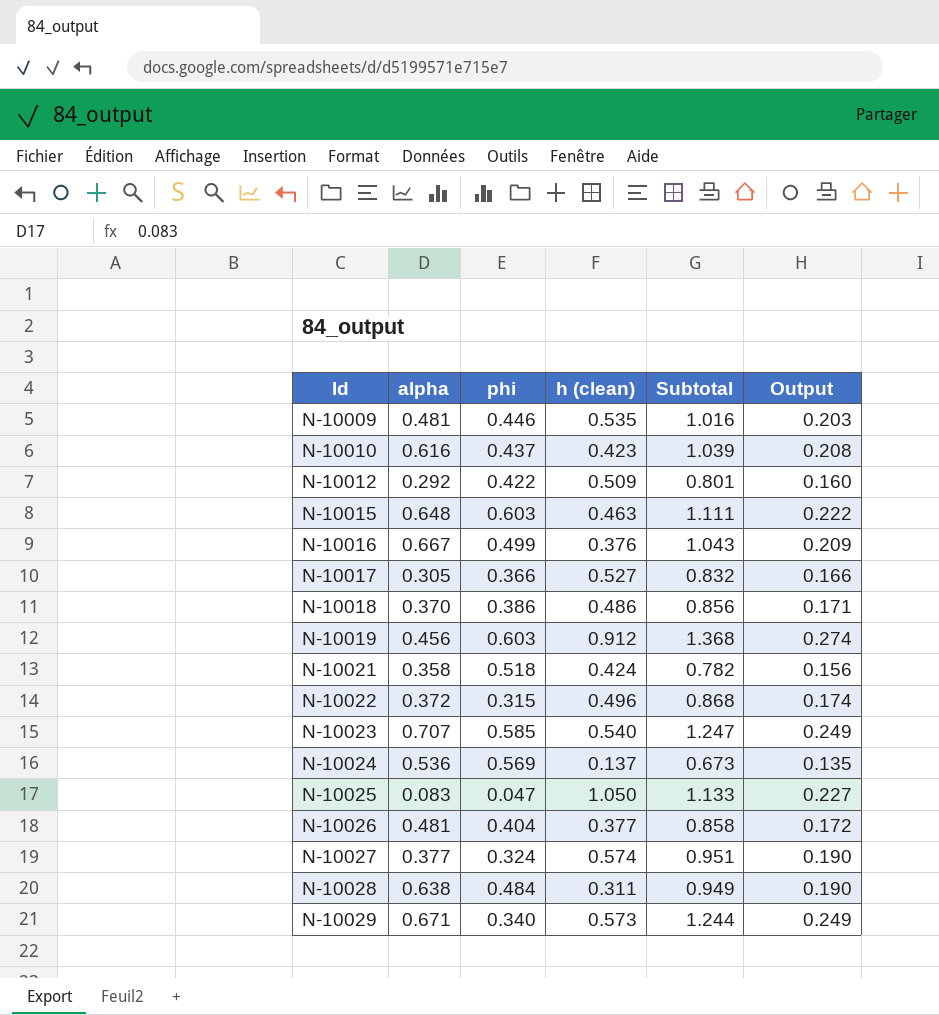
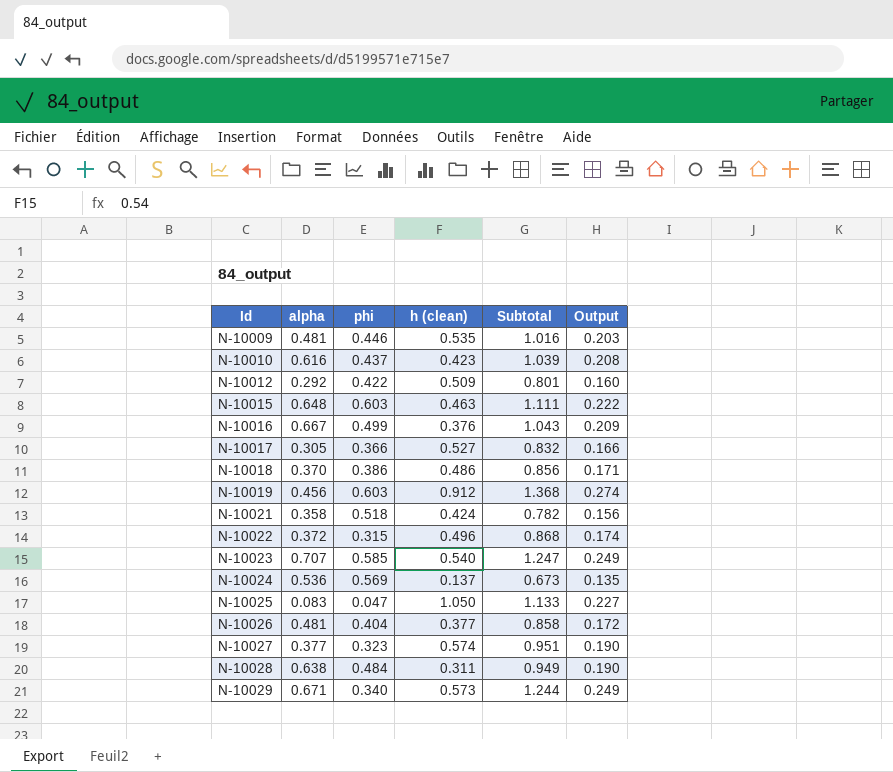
N-10027 | phi: 0.324 -> 0.323

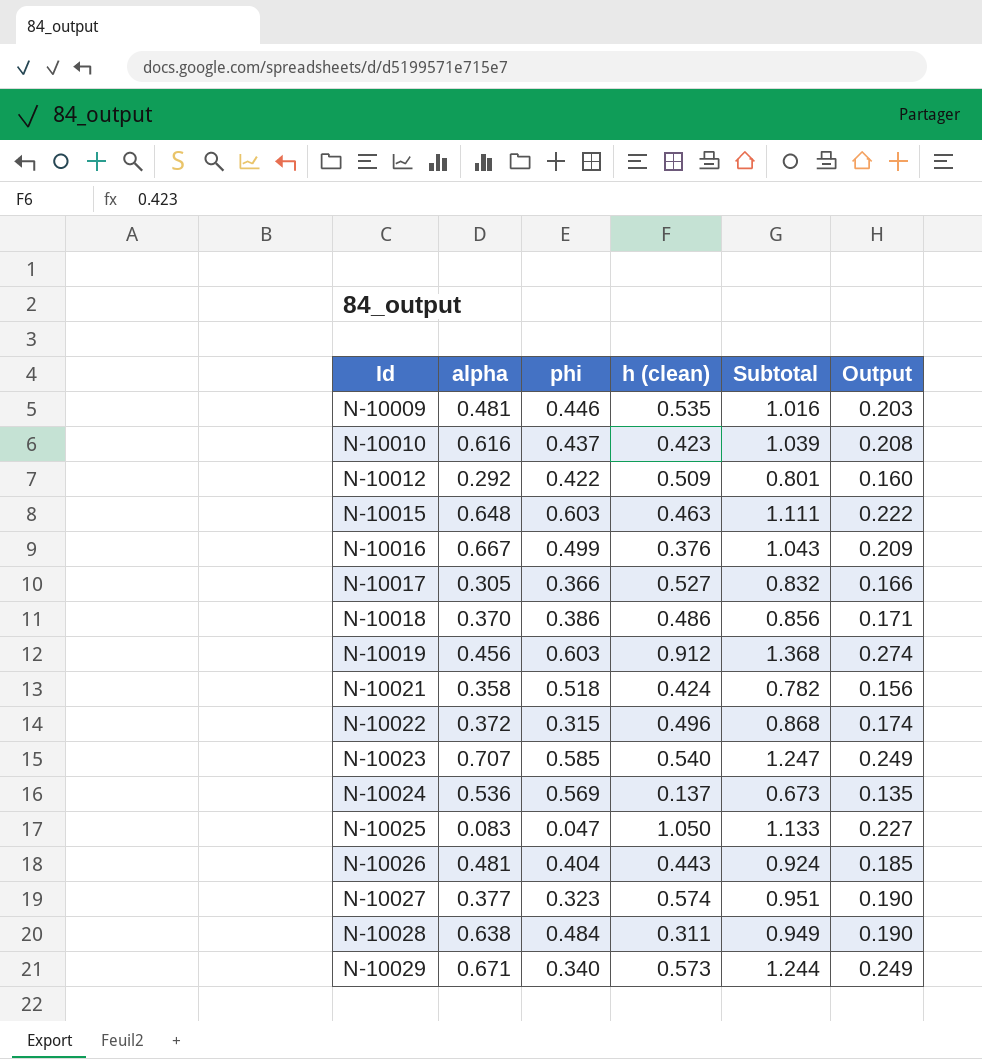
N-10026 | h (clean): 0.377 -> 0.443
N-10026 | Subtotal: 0.858 -> 0.924
N-10026 | Output: 0.172 -> 0.185

